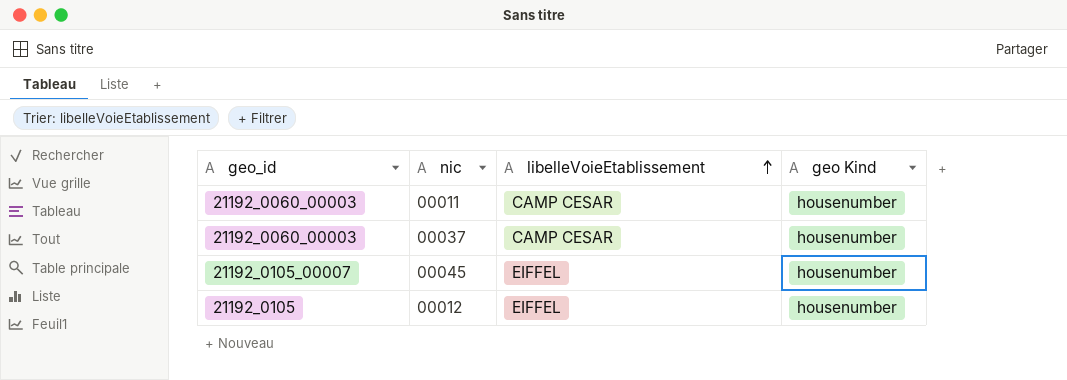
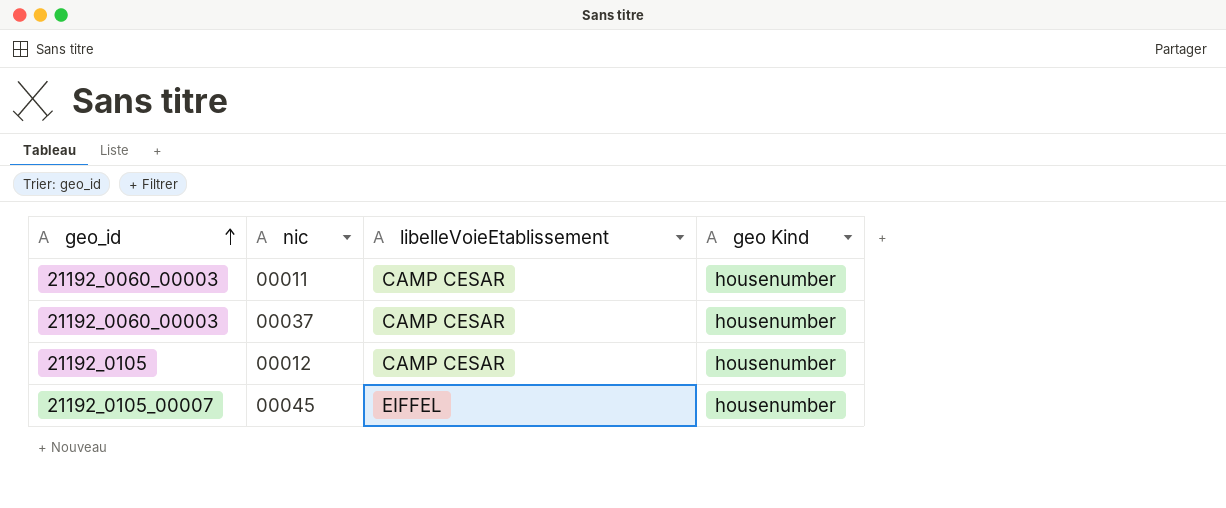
row order: libelleVoieEtablissement ascending -> geo_id ascending
00012 | libelleVoieEtablissement: EIFFEL -> CAMP CESAR

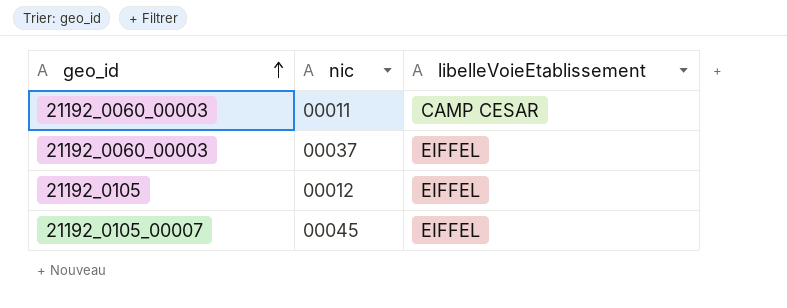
column geo Kind | position: 4 -> none
00037 | libelleVoieEtablissement: CAMP CESAR -> EIFFEL
00012 | libelleVoieEtablissement: CAMP CESAR -> EIFFEL

